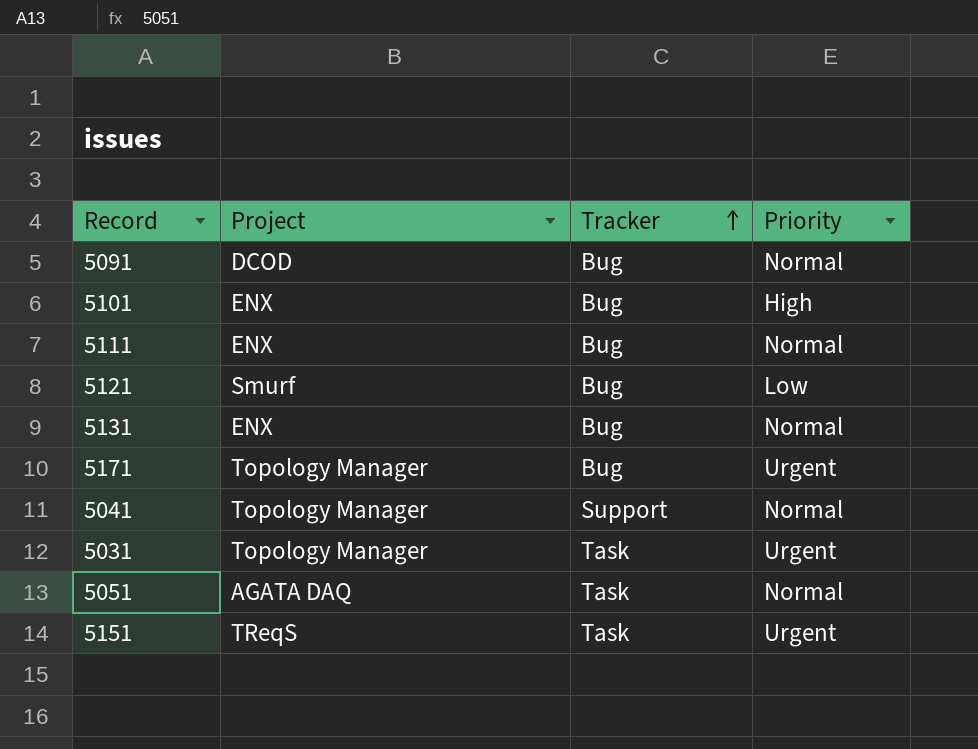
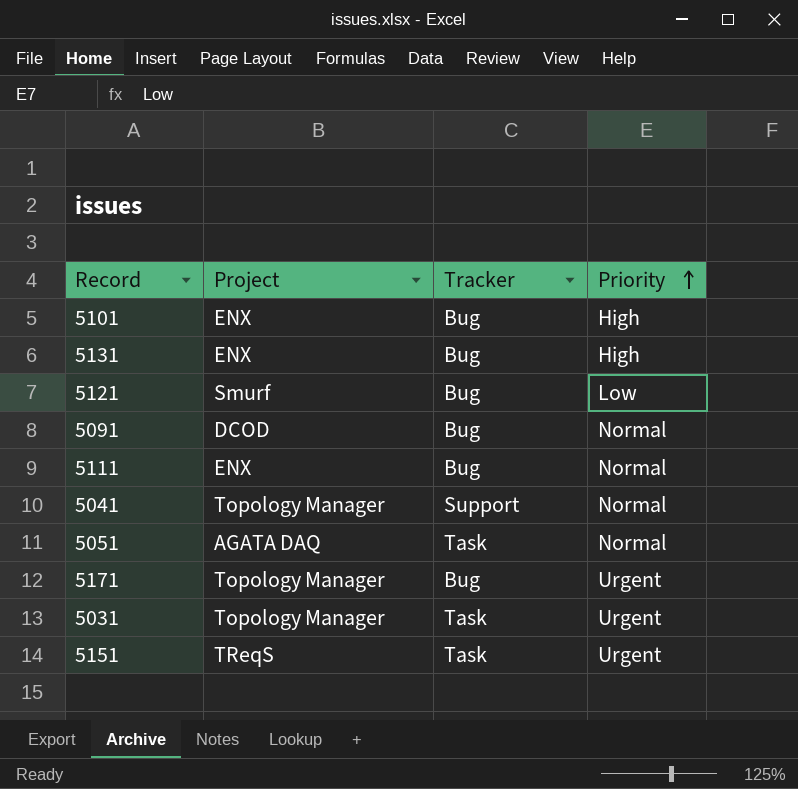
row order: Tracker ascending -> Priority ascending
5131 | Priority: Normal -> High

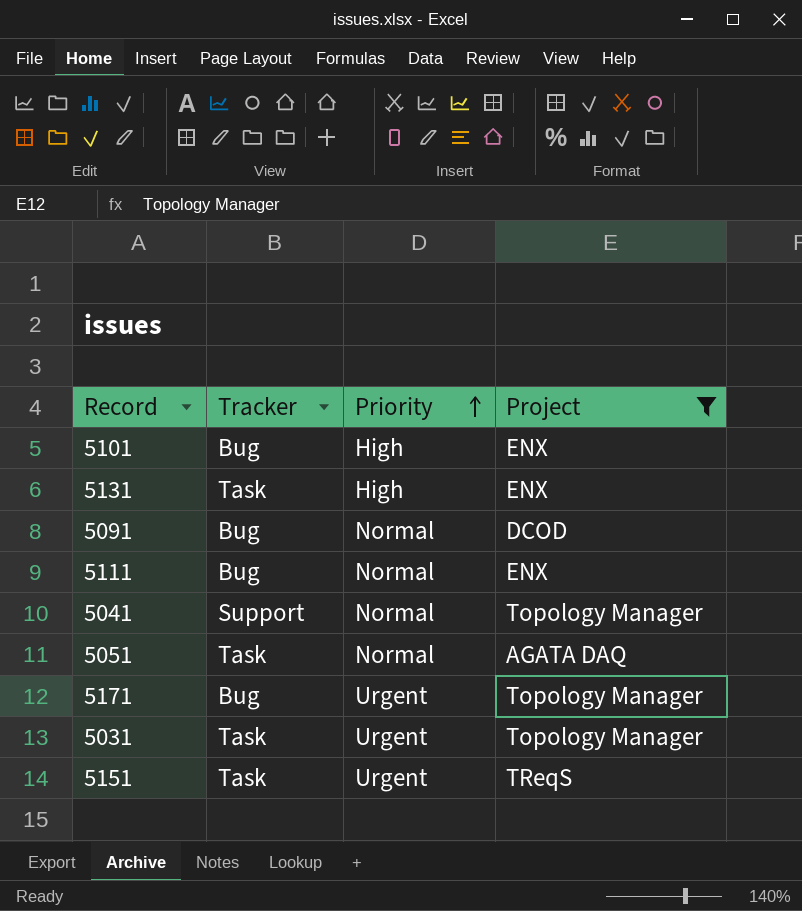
filter: none -> Project != Smurf
column Project | position: 2 -> 4
5131 | Tracker: Bug -> Task

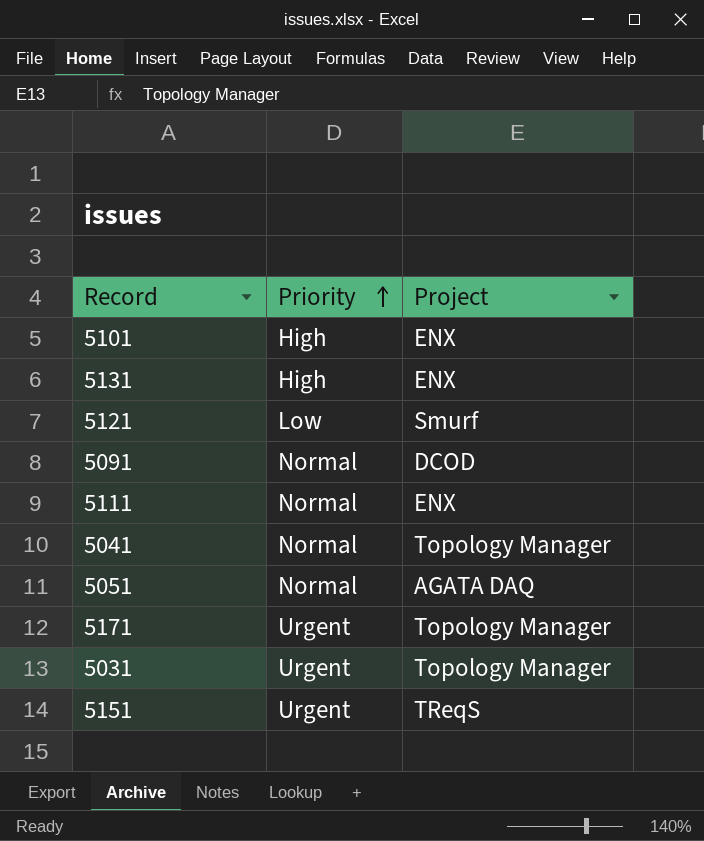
filter: Project != Smurf -> none
column Tracker | position: 2 -> none

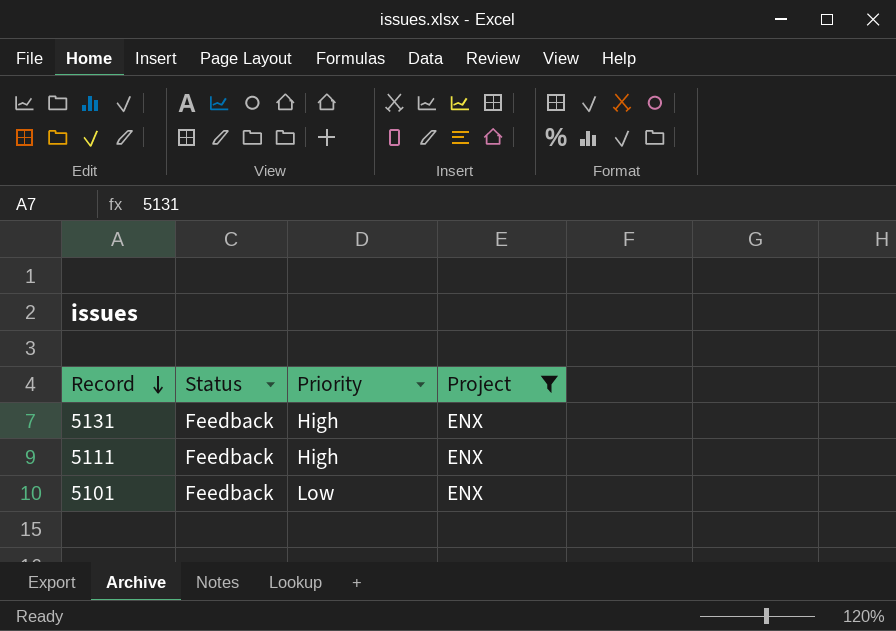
filter: none -> Project = ENX
row order: Priority ascending -> Record descending
column Status | position: none -> 2
5111 | Priority: Normal -> High
5101 | Priority: High -> Low

